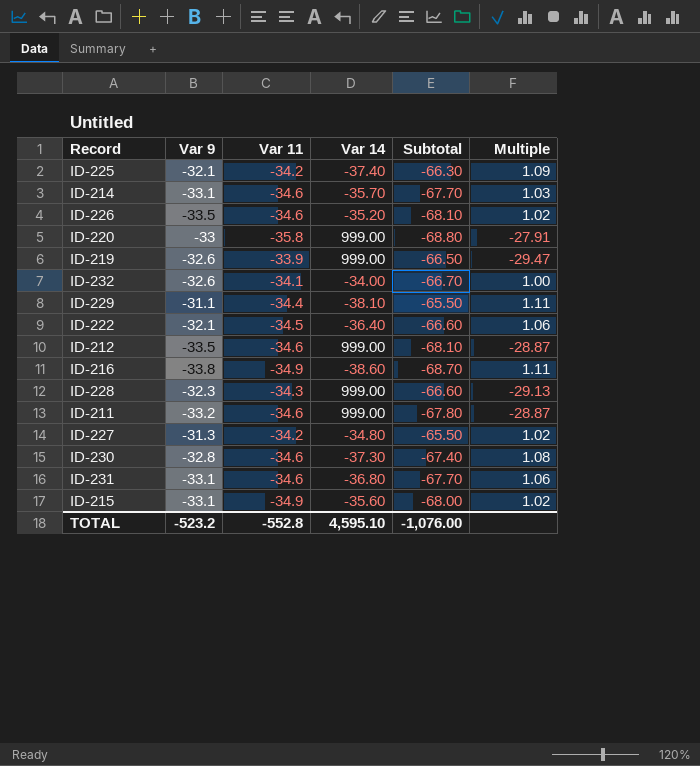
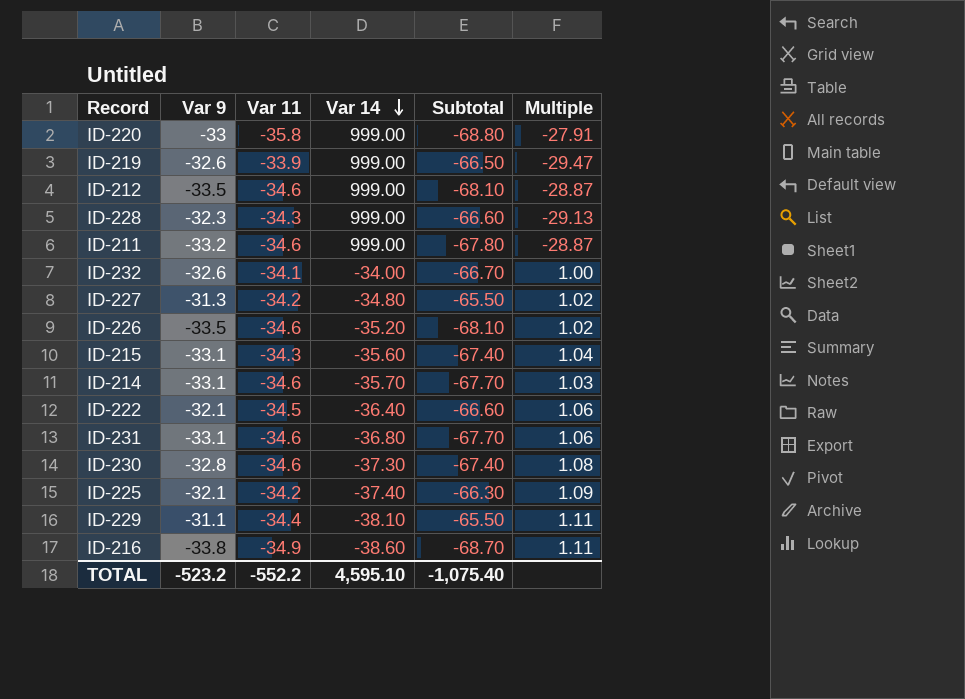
row order: none -> Var 14 descending
ID-215 | Var 11: -34.9 -> -34.3
ID-215 | Subtotal: -68.00 -> -67.40
ID-215 | Multiple: 1.02 -> 1.04
TOTAL | Var 11: -552.8 -> -552.2
TOTAL | Subtotal: -1,076.00 -> -1,075.40

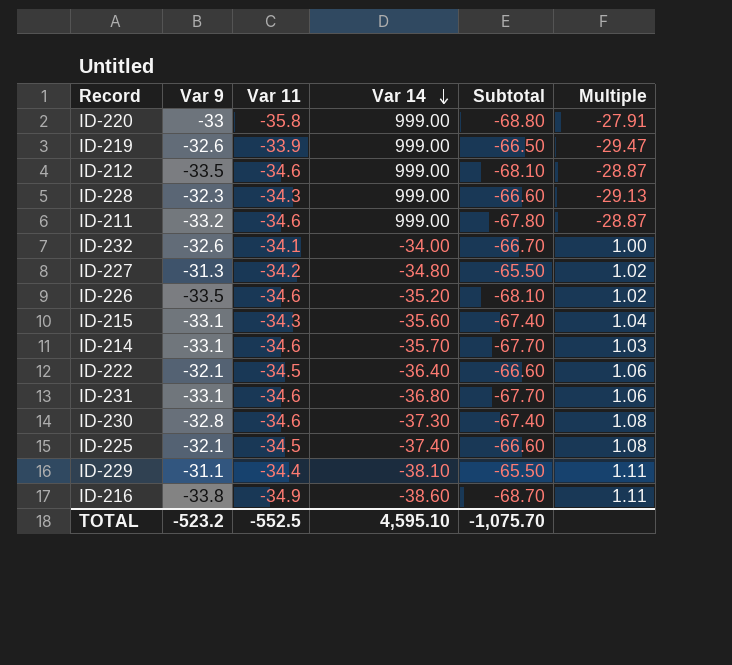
ID-225 | Var 11: -34.2 -> -34.5
ID-225 | Subtotal: -66.30 -> -66.60
ID-225 | Multiple: 1.09 -> 1.08
TOTAL | Var 11: -552.2 -> -552.5
TOTAL | Subtotal: -1,075.40 -> -1,075.70

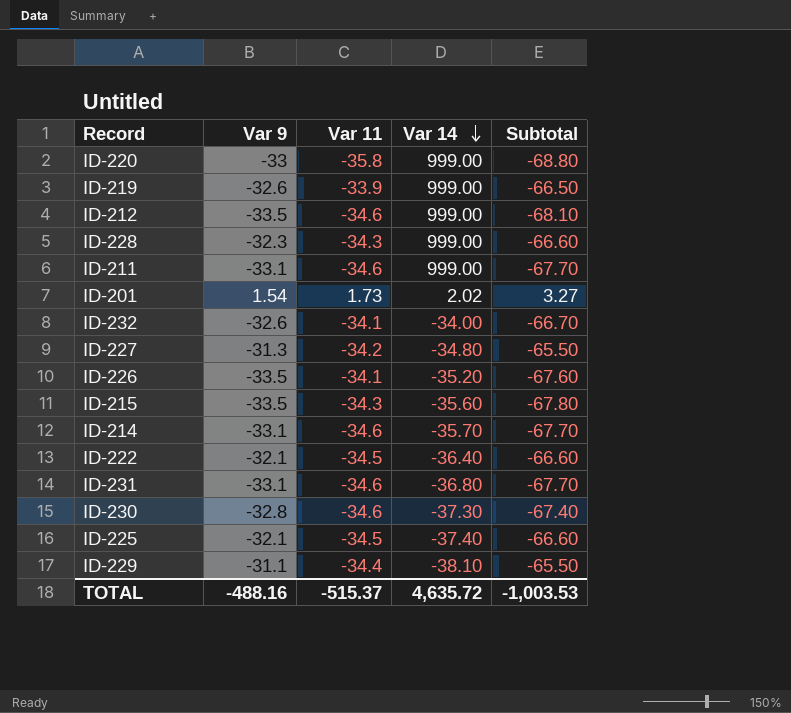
column Multiple | formula: [Var 14] / [Var 11] -> none
row ID-216: -33.8 | -34.9 | -38.60 | -68.70 | 1.11 -> none
ID-211 | Var 9: -33.2 -> -33.1
ID-211 | Subtotal: -67.80 -> -67.70
row ID-201: none -> 1.54 | 1.73 | 2.02 | 3.27
ID-226 | Var 11: -34.6 -> -34.1
ID-226 | Subtotal: -68.10 -> -67.60
ID-215 | Var 9: -33.1 -> -33.5
ID-215 | Subtotal: -67.40 -> -67.80
TOTAL | Var 9: -523.2 -> -488.16
TOTAL | Var 11: -552.5 -> -515.37
TOTAL | Var 14: 4,595.10 -> 4,635.72
TOTAL | Subtotal: -1,075.70 -> -1,003.53

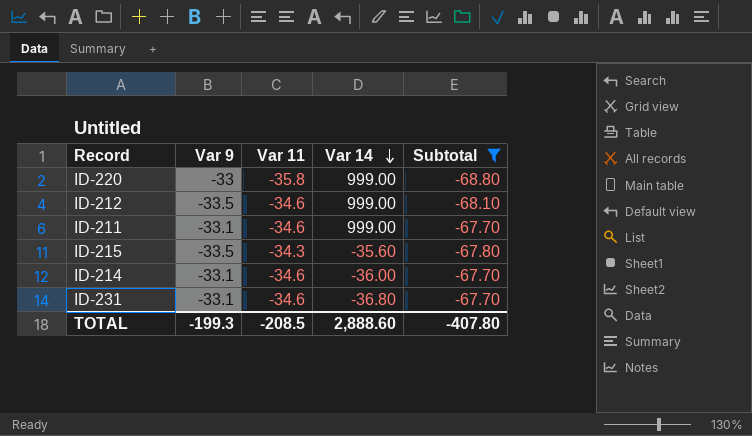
filter: none -> Subtotal <= -67.70
ID-214 | Var 14: -35.70 -> -36.00
TOTAL | Var 9: -488.16 -> -199.3
TOTAL | Var 11: -515.37 -> -208.5
TOTAL | Var 14: 4,635.72 -> 2,888.60
TOTAL | Subtotal: -1,003.53 -> -407.80

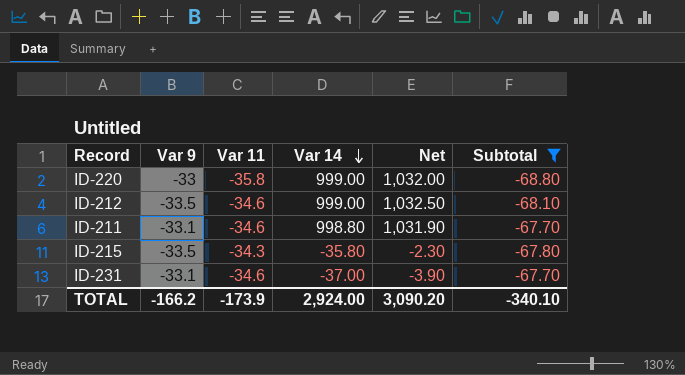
column Net | formula: none -> [Var 14] - [Var 9]
row ID-214: -33.1 | -34.6 | -36.00 | -67.70 -> none
ID-211 | Var 14: 999.00 -> 998.80
ID-215 | Var 14: -35.60 -> -35.80
ID-231 | Var 14: -36.80 -> -37.00
TOTAL | Var 9: -199.3 -> -166.2
TOTAL | Var 11: -208.5 -> -173.9
TOTAL | Var 14: 2,888.60 -> 2,924.00
TOTAL | Subtotal: -407.80 -> -340.10

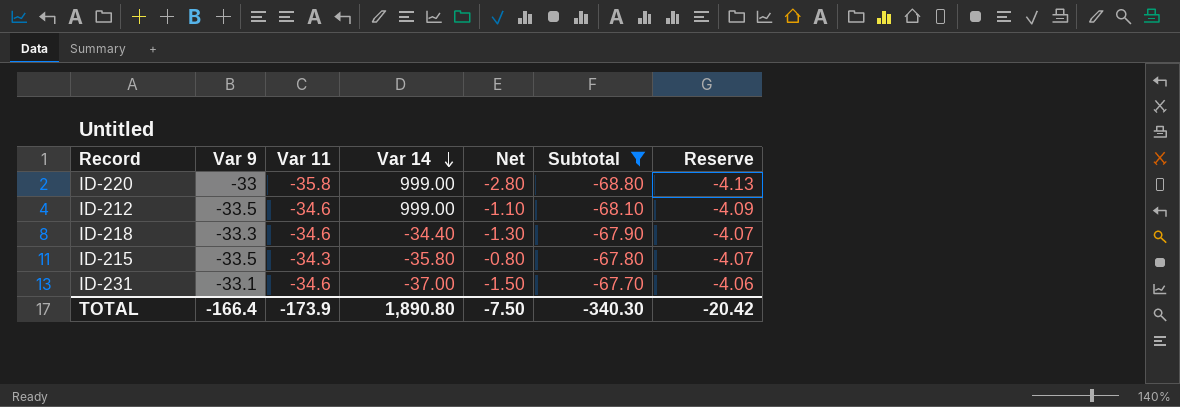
column Net | formula: [Var 14] - [Var 9] -> [Var 11] - [Var 9]
column Reserve | formula: none -> [Subtotal] * 0.06
row ID-211: -33.1 | -34.6 | 998.80 | 1,031.90 | -67.70 -> none
row ID-218: none -> -33.3 | -34.6 | -34.40 | -1.30 | -67.90 | -4.07
TOTAL | Var 9: -166.2 -> -166.4
TOTAL | Var 14: 2,924.00 -> 1,890.80
TOTAL | Net: 3,090.20 -> -7.50
TOTAL | Subtotal: -340.10 -> -340.30

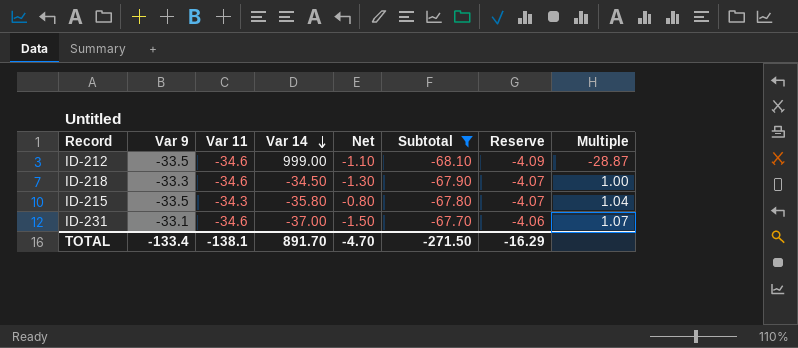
column Multiple | formula: none -> [Var 14] / [Var 11]
row ID-220: -33 | -35.8 | 999.00 | -2.80 | -68.80 | -4.13 -> none
ID-218 | Var 14: -34.40 -> -34.50
TOTAL | Var 9: -166.4 -> -133.4
TOTAL | Var 11: -173.9 -> -138.1
TOTAL | Var 14: 1,890.80 -> 891.70
TOTAL | Net: -7.50 -> -4.70
TOTAL | Subtotal: -340.30 -> -271.50
TOTAL | Reserve: -20.42 -> -16.29

